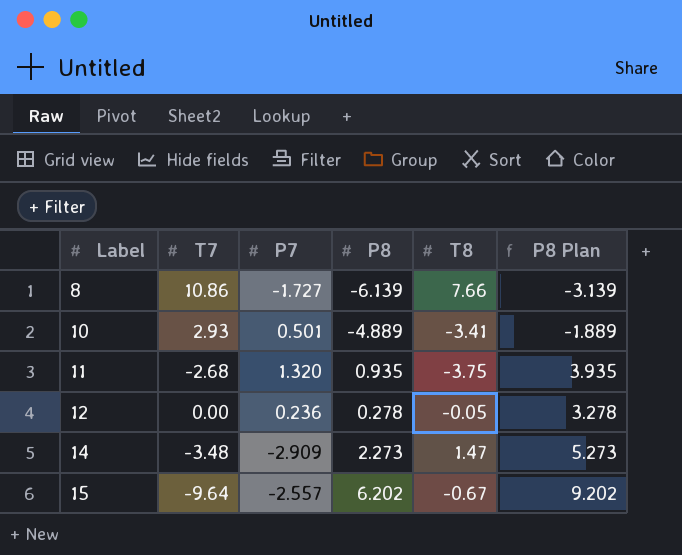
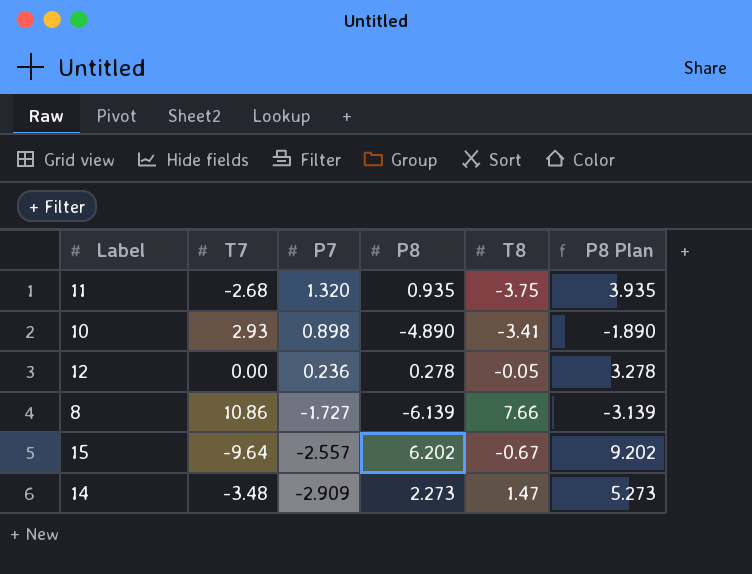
row order: Label ascending -> P7 descending
10 | P7: 0.501 -> 0.898
10 | P8: -4.889 -> -4.890
10 | P8 Plan: -1.889 -> -1.890

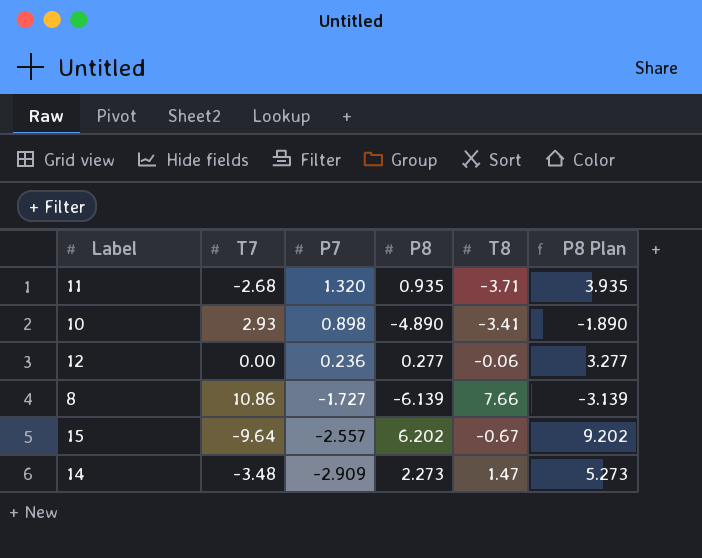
11 | T8: -3.75 -> -3.71
12 | P8: 0.278 -> 0.277
12 | T8: -0.05 -> -0.06
12 | P8 Plan: 3.278 -> 3.277

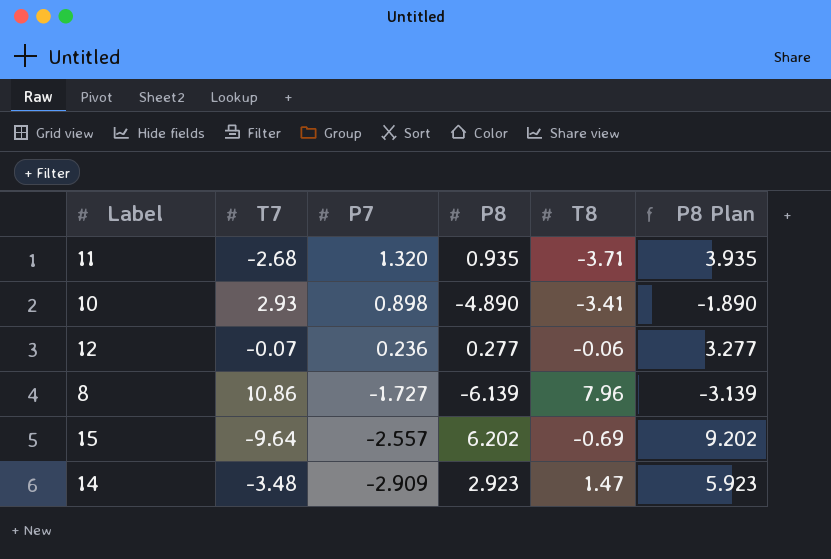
12 | T7: 0.00 -> -0.07
8 | T8: 7.66 -> 7.96
15 | T8: -0.67 -> -0.69
14 | P8: 2.273 -> 2.923
14 | P8 Plan: 5.273 -> 5.923

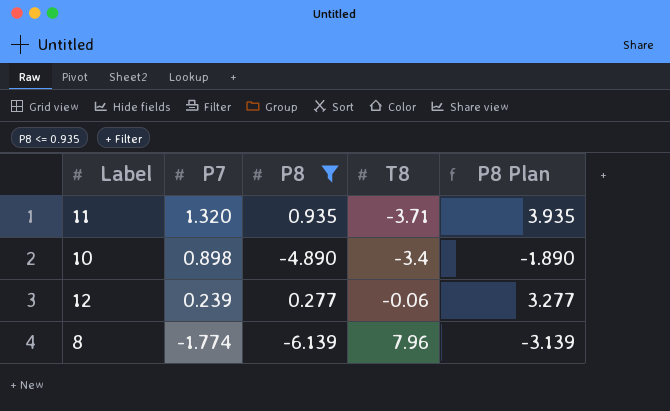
filter: none -> P8 <= 0.935
column T7 | position: 2 -> none
10 | T8: -3.41 -> -3.4
12 | P7: 0.236 -> 0.239
8 | P7: -1.727 -> -1.774

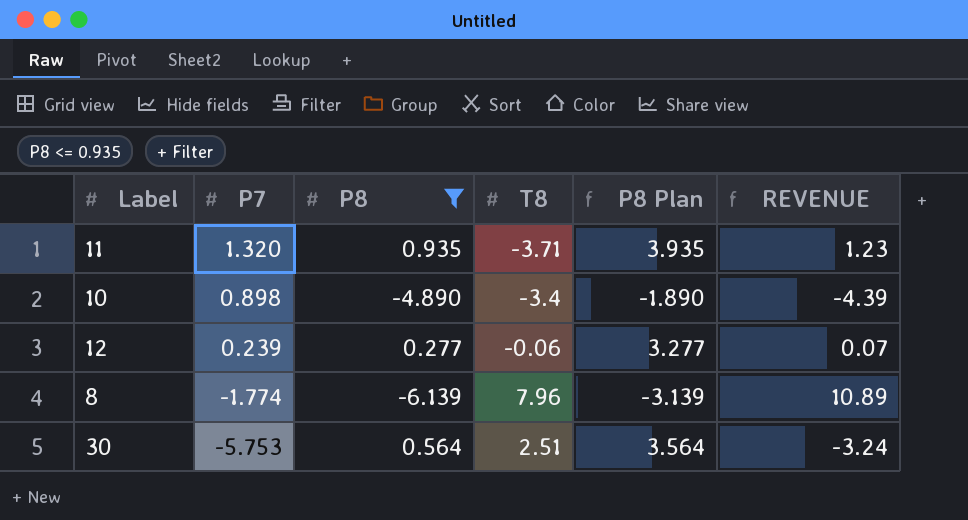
column REVENUE | formula: none -> [P7] * [P8]
row 30: none -> -5.753 | 0.564 | 2.51 | 3.564 | -3.24

